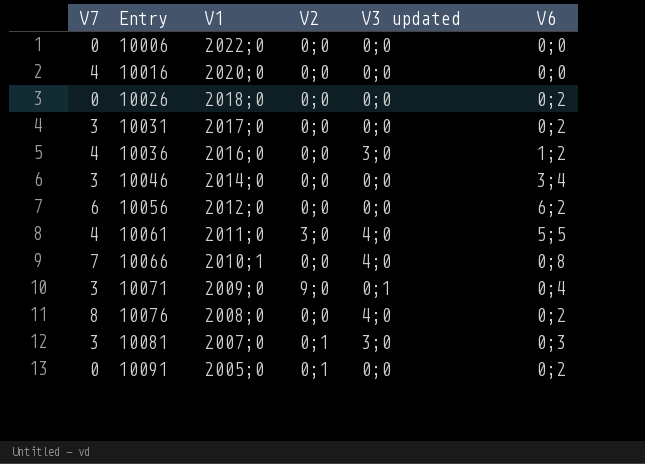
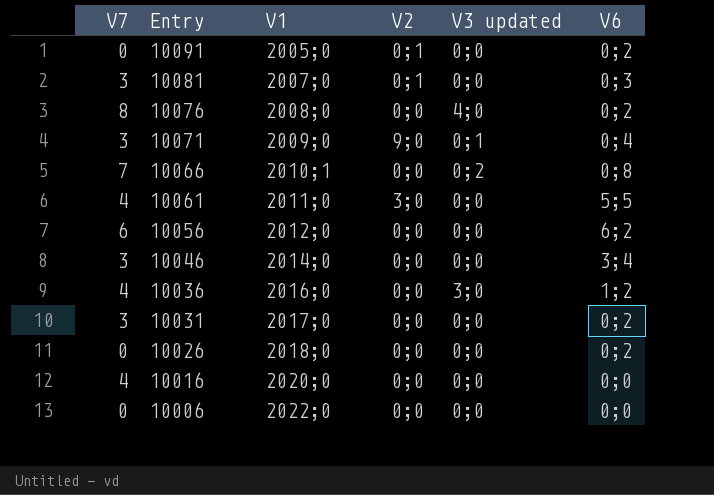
row order: Entry ascending -> Entry descending
10081 | V3 updated: 3;0 -> 0;0
10066 | V3 updated: 4;0 -> 0;2
10061 | V3 updated: 4;0 -> 0;0

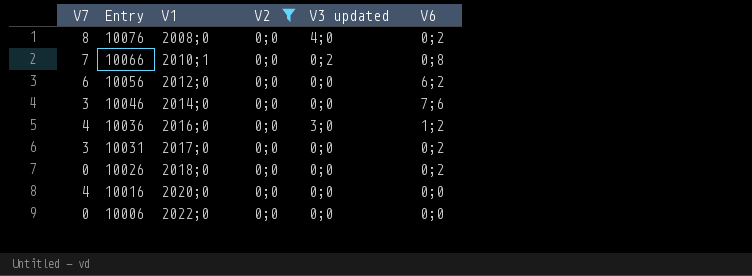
filter: none -> V2 = 0;0
10046 | V6: 3;4 -> 7;6

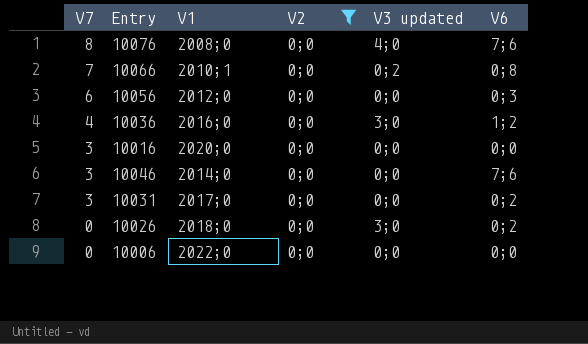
row order: Entry descending -> V7 descending
10076 | V6: 0;2 -> 7;6
10056 | V6: 6;2 -> 0;3
10016 | V7: 4 -> 3
10026 | V3 updated: 0;0 -> 3;0

